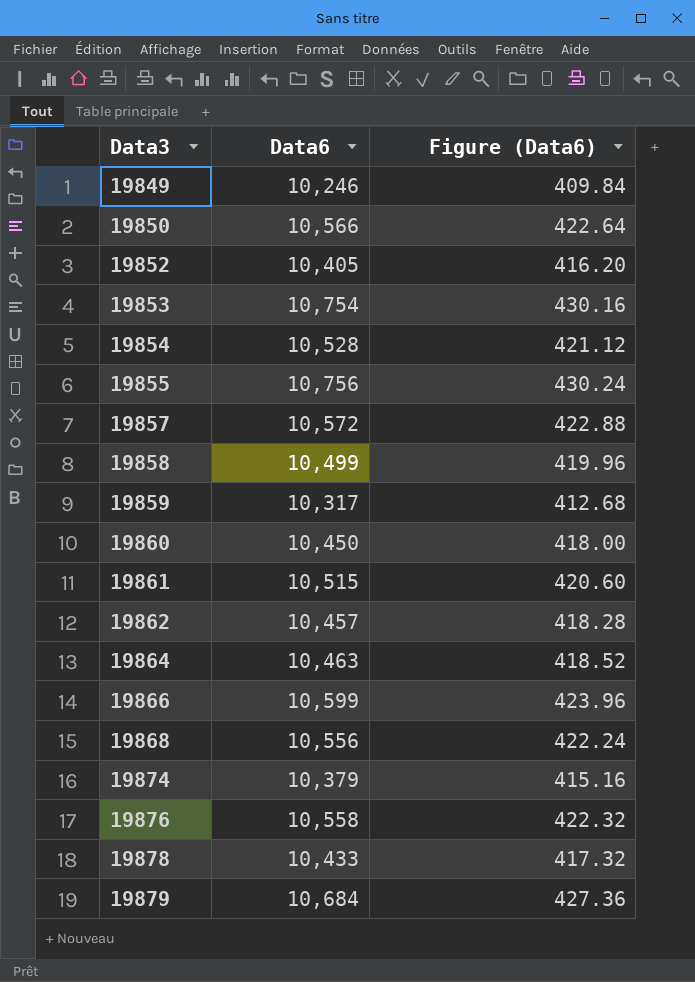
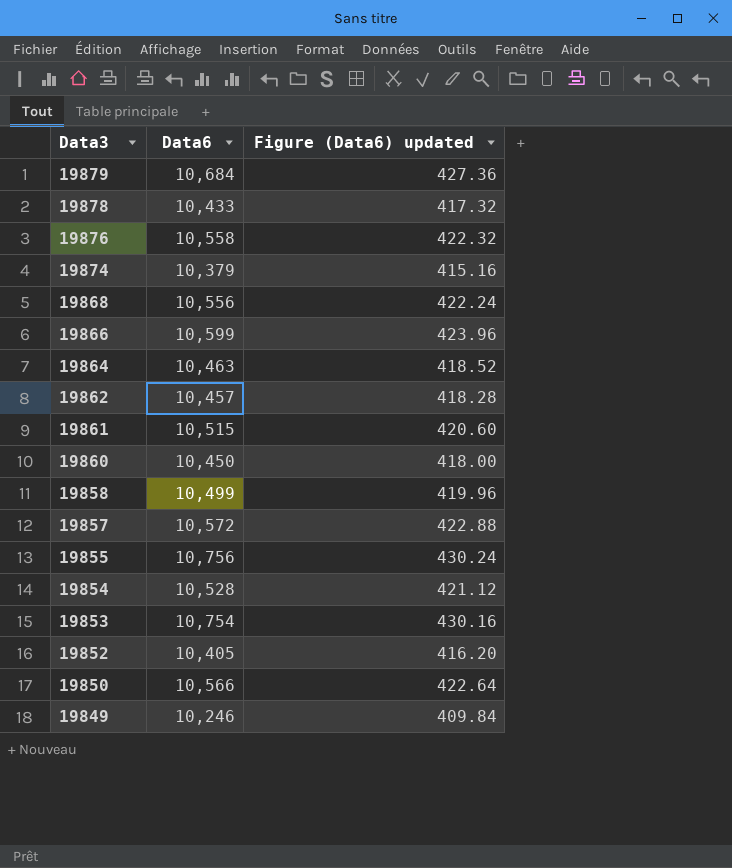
row order: Data3 ascending -> Data3 descending
column name: Figure (Data6) -> Figure (Data6) updated
row 19859: 10,317 | 412.68 -> none

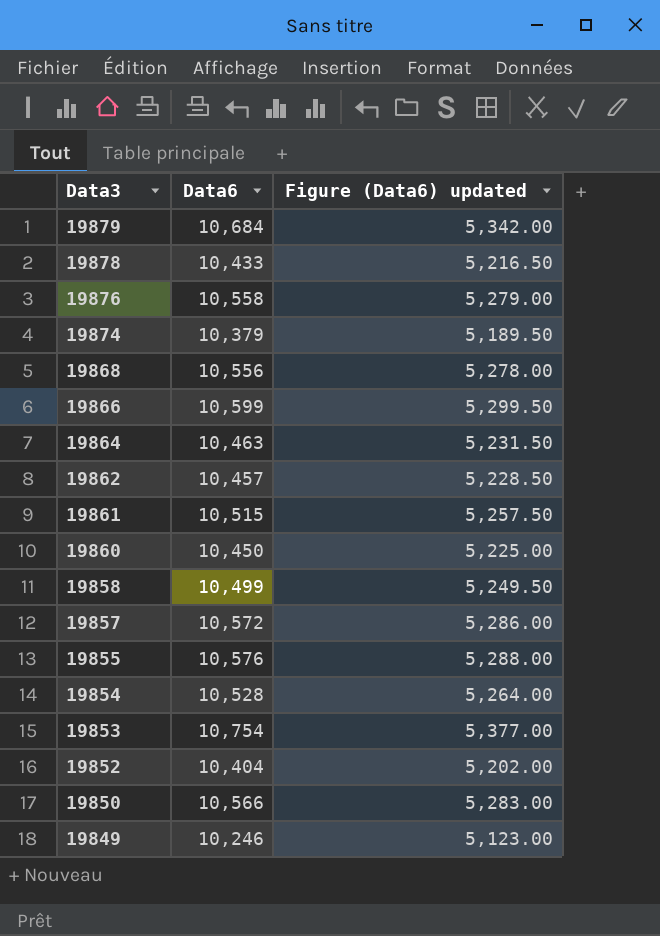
column Figure (Data6) updated | formula: [Data6] * 0.04 -> [Data6] * 0.5
19855 | Data6: 10,756 -> 10,576
19852 | Data6: 10,405 -> 10,404

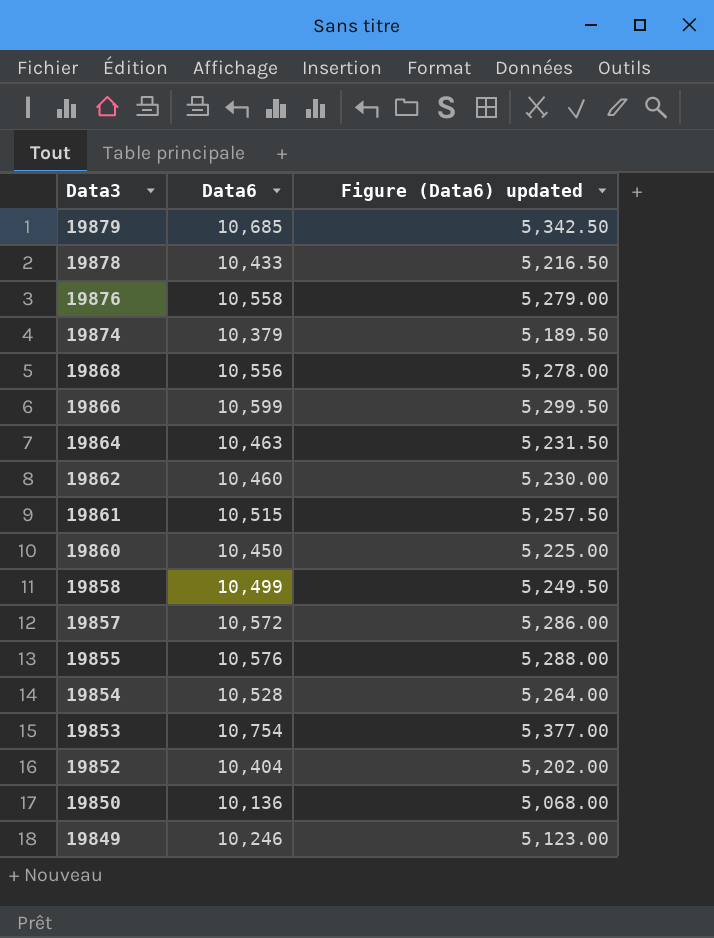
19879 | Data6: 10,684 -> 10,685
19879 | Figure (Data6) updated: 5,342.00 -> 5,342.50
19862 | Data6: 10,457 -> 10,460
19862 | Figure (Data6) updated: 5,228.50 -> 5,230.00
19850 | Data6: 10,566 -> 10,136
19850 | Figure (Data6) updated: 5,283.00 -> 5,068.00

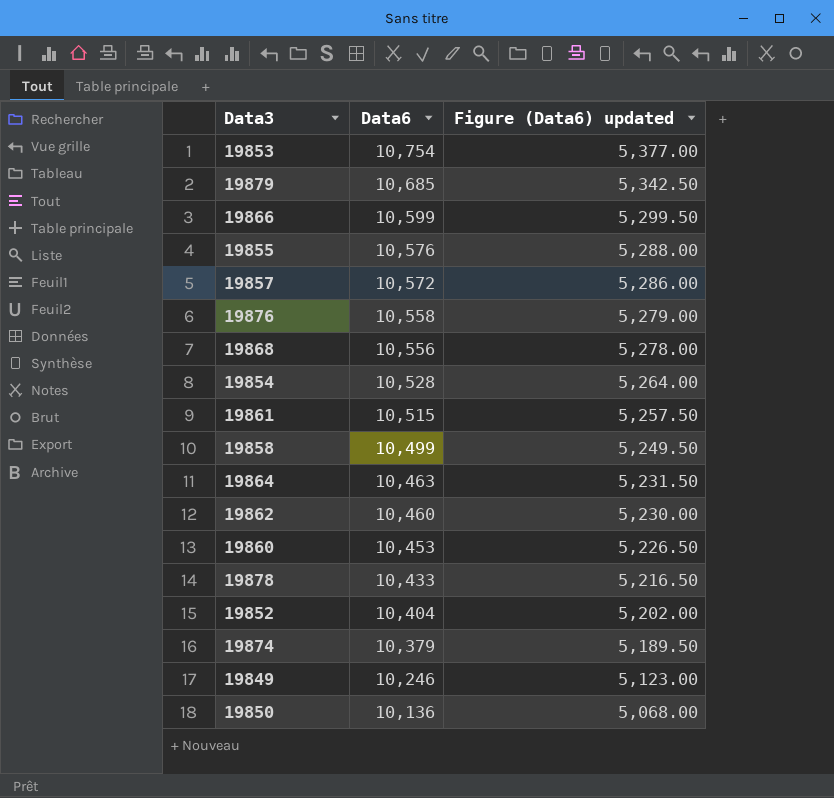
row order: Data3 descending -> Data6 descending
19860 | Data6: 10,450 -> 10,453
19860 | Figure (Data6) updated: 5,225.00 -> 5,226.50

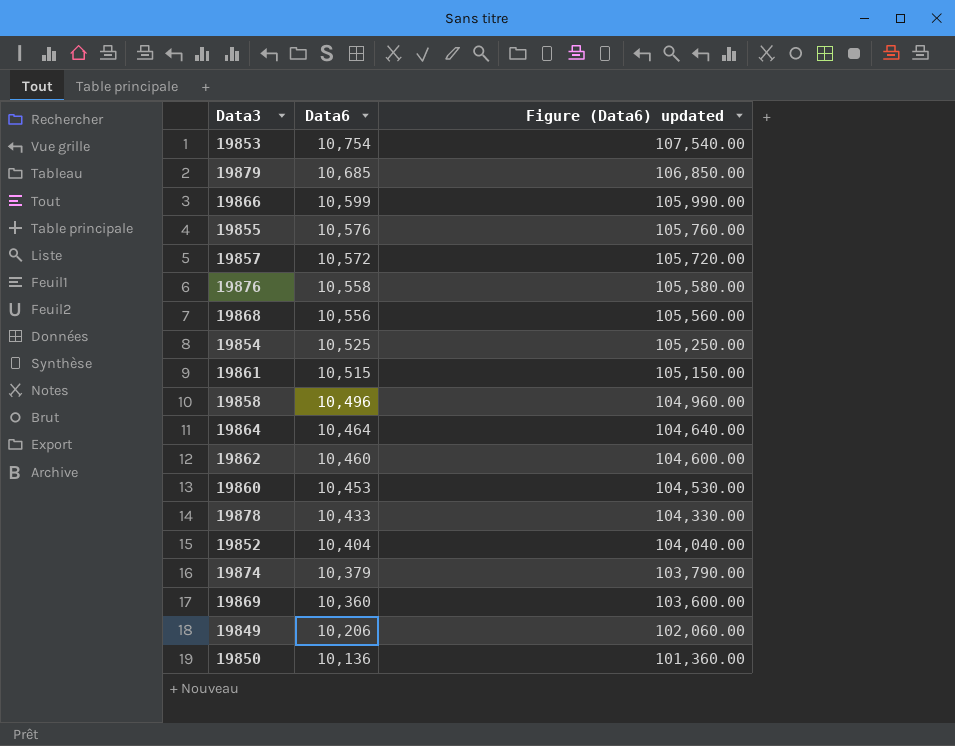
column Figure (Data6) updated | formula: [Data6] * 0.5 -> [Data6] * 10
19854 | Data6: 10,528 -> 10,525
19858 | Data6: 10,499 -> 10,496
19864 | Data6: 10,463 -> 10,464
row 19869: none -> 10,360 | 103,600.00
19849 | Data6: 10,246 -> 10,206

